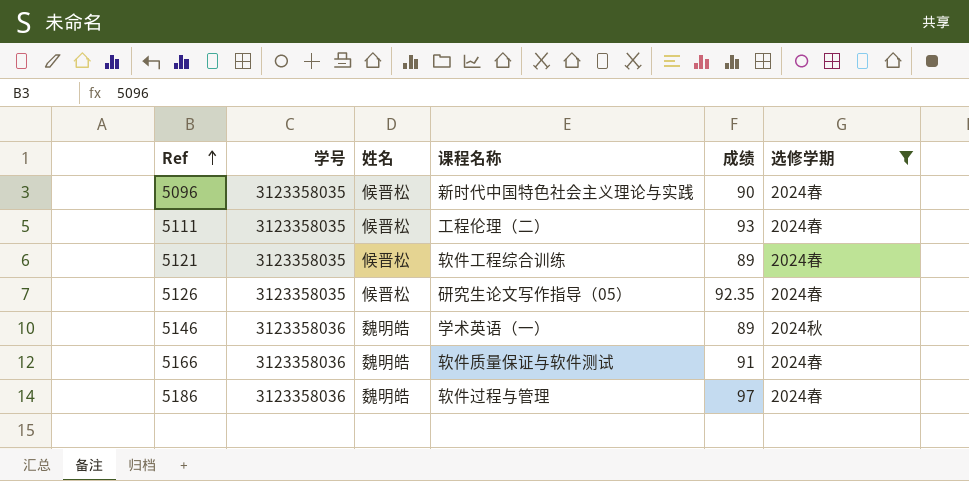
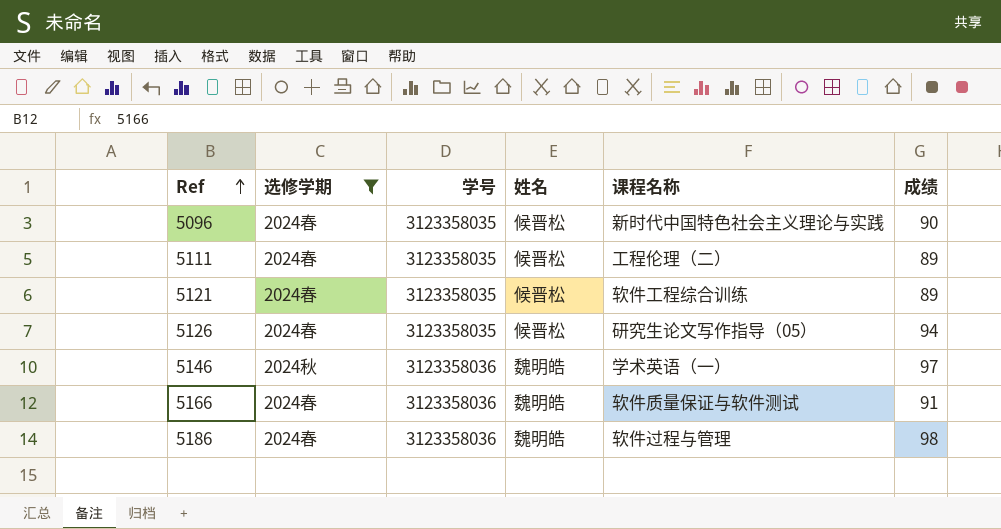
column 选修学期 | position: 6 -> 2
5111 | 成绩: 93 -> 89
5126 | 成绩: 92.35 -> 94
5146 | 成绩: 89 -> 97
5186 | 成绩: 97 -> 98

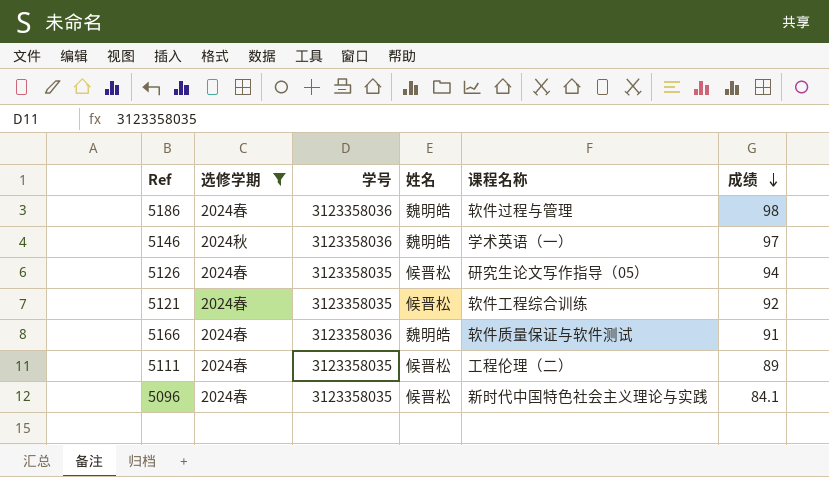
row order: Ref ascending -> 成绩 descending
5121 | 成绩: 89 -> 92
5096 | 成绩: 90 -> 84.1

